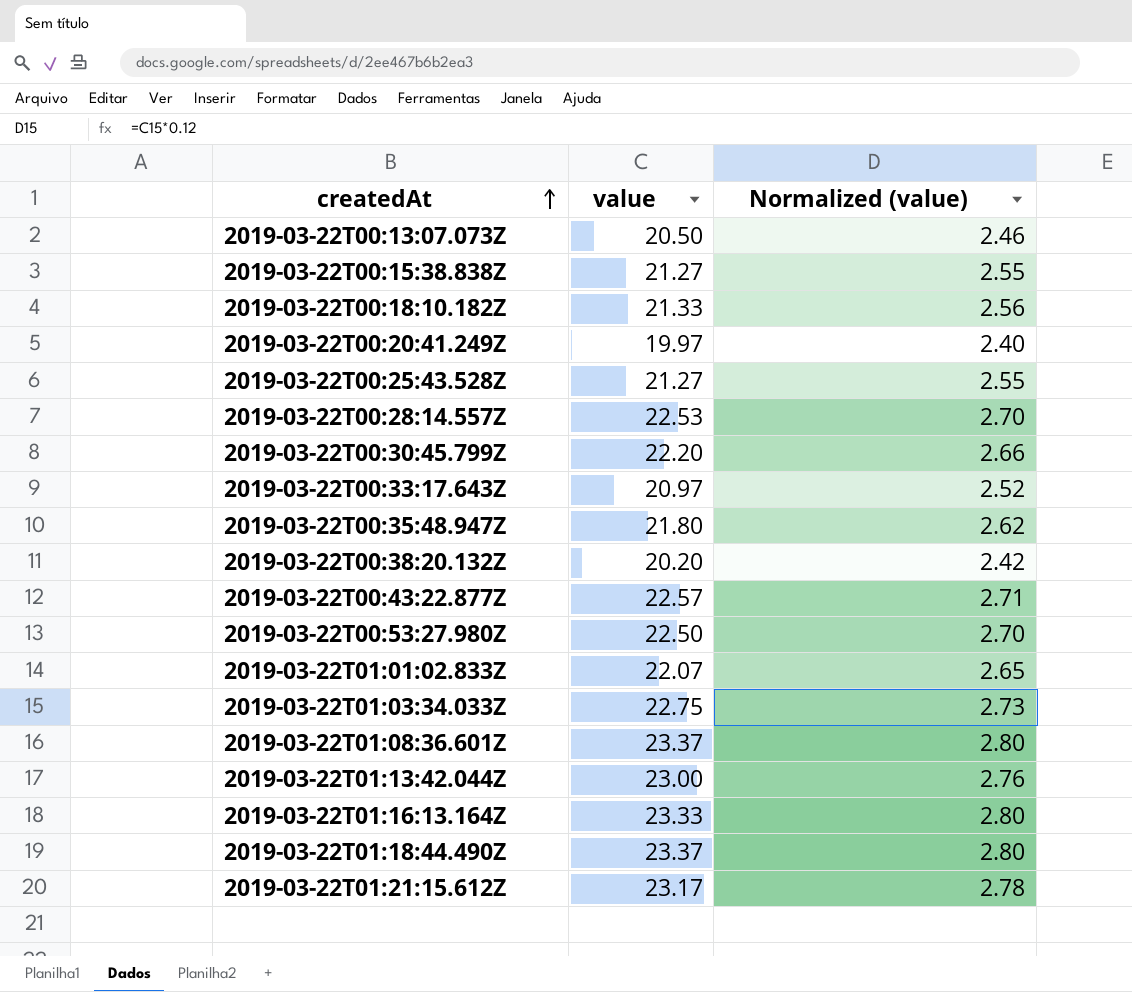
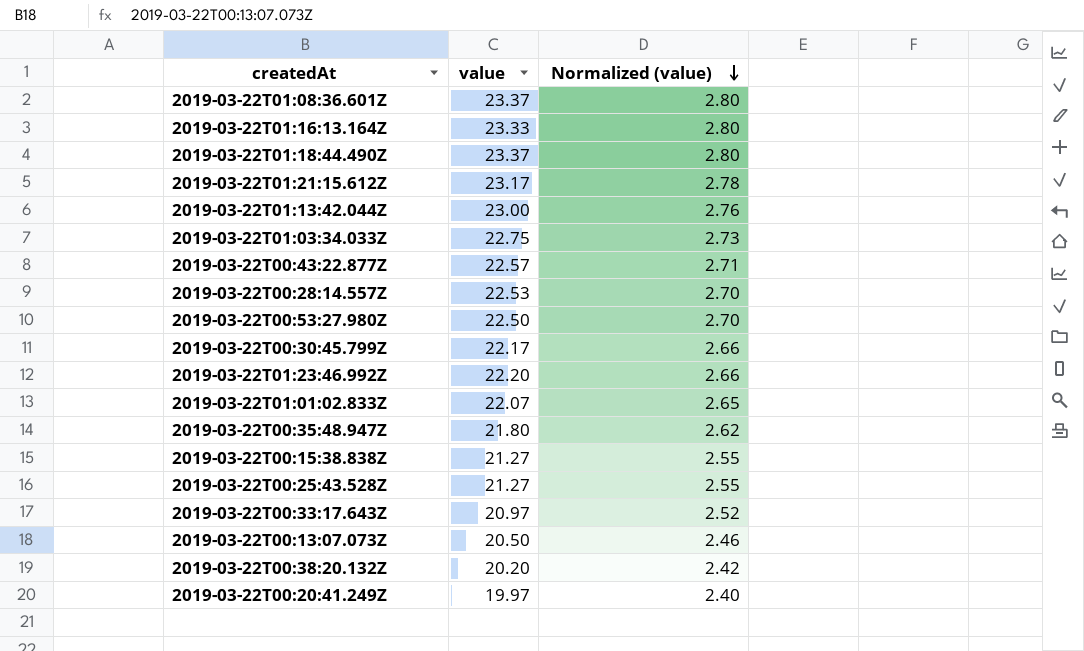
row order: createdAt ascending -> Normalized (value) descending
row 2019-03-22T00:18:10.182Z: 21.33 | 2.56 -> none
2019-03-22T00:30:45.799Z | value: 22.20 -> 22.17
row 2019-03-22T01:23:46.992Z: none -> 22.20 | 2.66

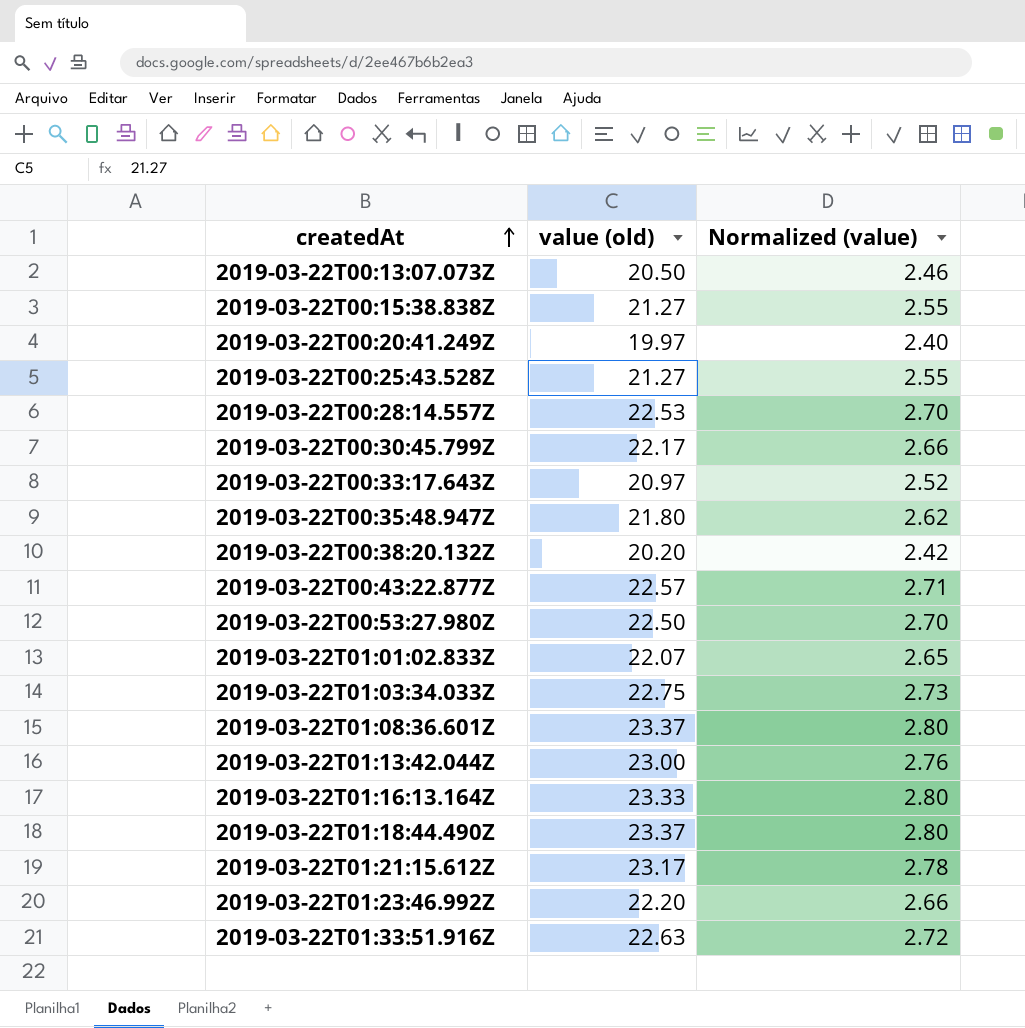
row order: Normalized (value) descending -> createdAt ascending
column name: value -> value (old)
row 2019-03-22T01:33:51.916Z: none -> 22.63 | 2.72

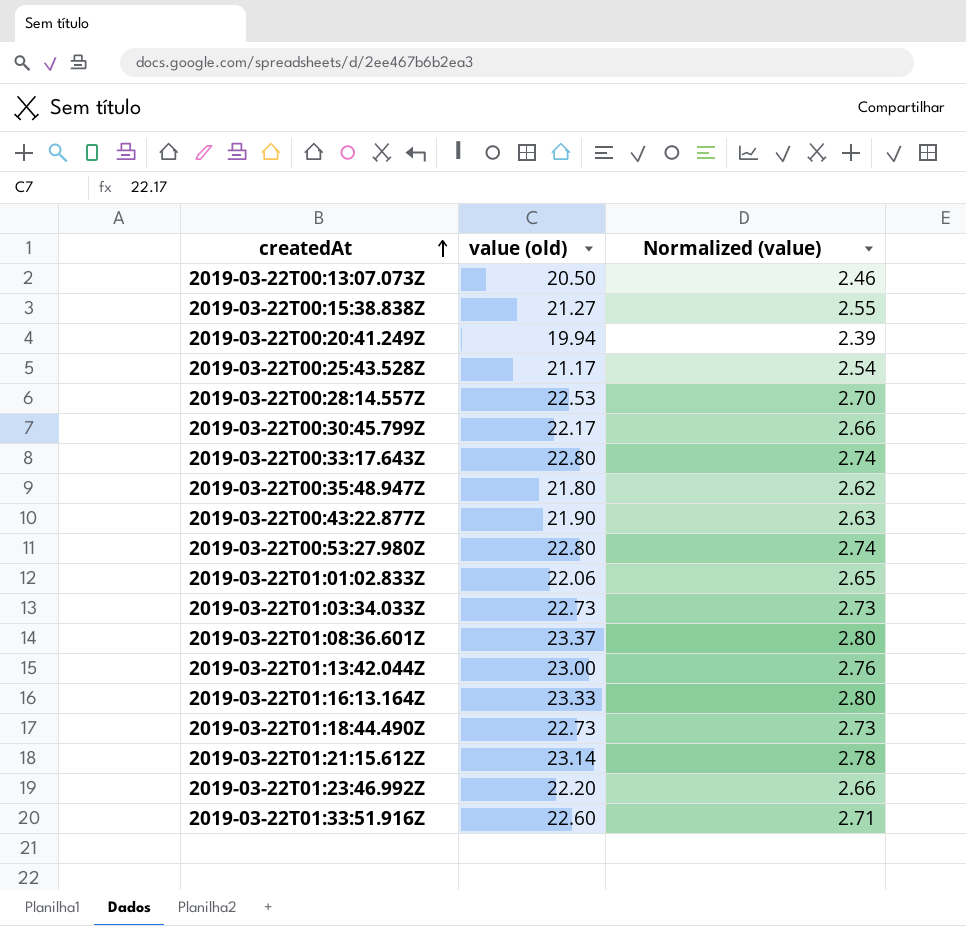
row 2019-03-22T00:38:20.132Z: 20.20 | 2.42 -> none
2019-03-22T00:20:41.249Z | value (old): 19.97 -> 19.94
2019-03-22T00:20:41.249Z | Normalized (value): 2.40 -> 2.39
2019-03-22T00:25:43.528Z | value (old): 21.27 -> 21.17
2019-03-22T00:25:43.528Z | Normalized (value): 2.55 -> 2.54
2019-03-22T00:33:17.643Z | value (old): 20.97 -> 22.80
2019-03-22T00:33:17.643Z | Normalized (value): 2.52 -> 2.74
2019-03-22T00:43:22.877Z | value (old): 22.57 -> 21.90
2019-03-22T00:43:22.877Z | Normalized (value): 2.71 -> 2.63
2019-03-22T00:53:27.980Z | value (old): 22.50 -> 22.80
2019-03-22T00:53:27.980Z | Normalized (value): 2.70 -> 2.74
2019-03-22T01:01:02.833Z | value (old): 22.07 -> 22.06
2019-03-22T01:03:34.033Z | value (old): 22.75 -> 22.73
2019-03-22T01:18:44.490Z | value (old): 23.37 -> 22.73
2019-03-22T01:18:44.490Z | Normalized (value): 2.80 -> 2.73
2019-03-22T01:21:15.612Z | value (old): 23.17 -> 23.14
2019-03-22T01:33:51.916Z | value (old): 22.63 -> 22.60
2019-03-22T01:33:51.916Z | Normalized (value): 2.72 -> 2.71

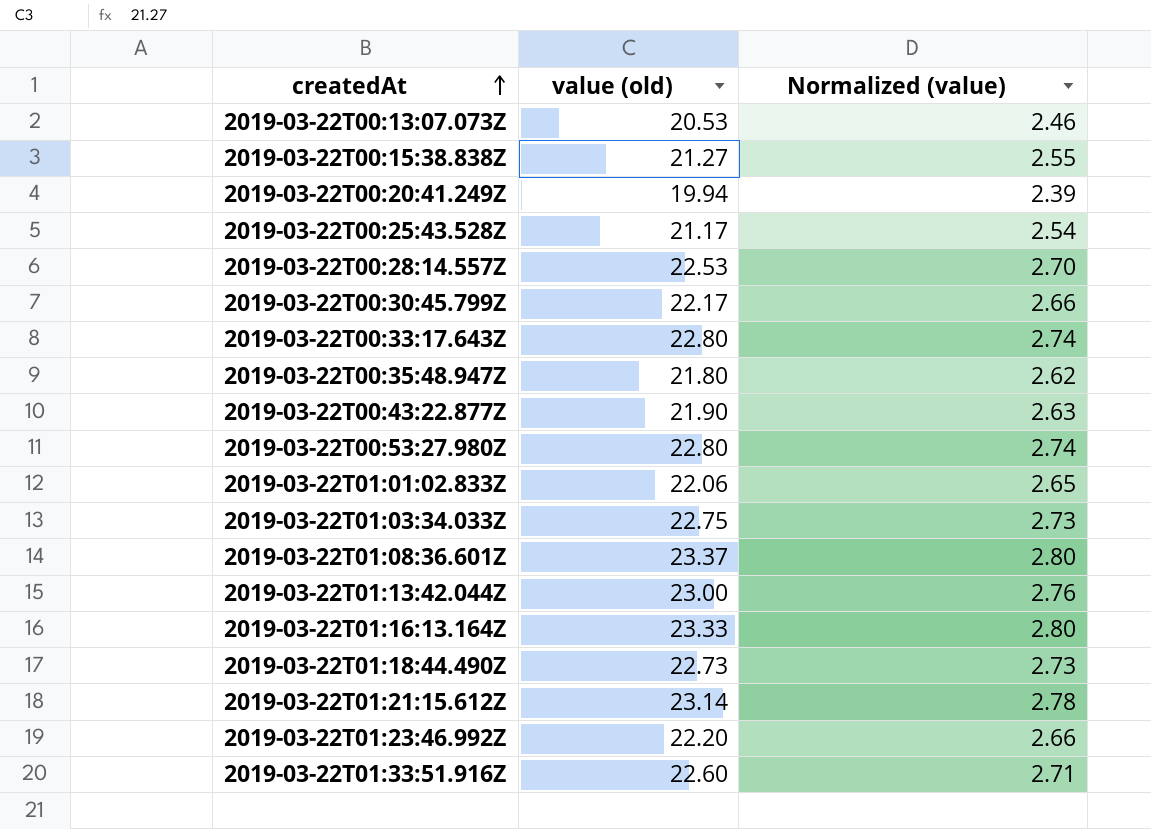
2019-03-22T00:13:07.073Z | value (old): 20.50 -> 20.53
2019-03-22T01:03:34.033Z | value (old): 22.73 -> 22.75

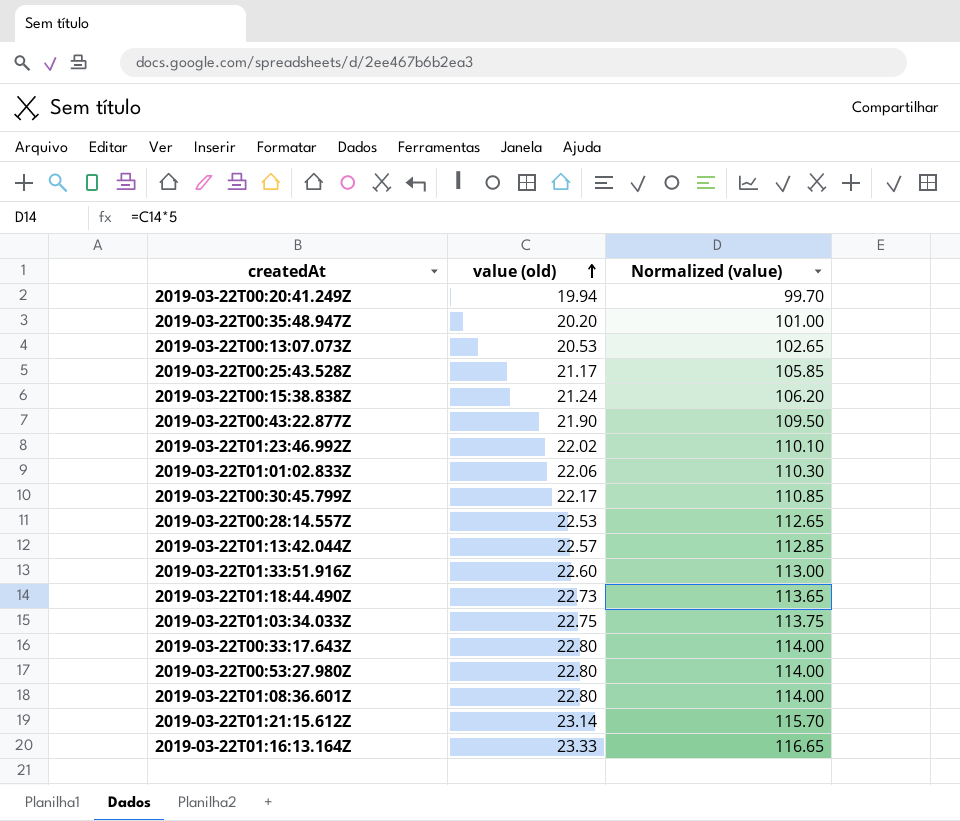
row order: createdAt ascending -> value (old) ascending
column Normalized (value) | formula: [value (old)] * 0.12 -> [value (old)] * 5
2019-03-22T00:35:48.947Z | value (old): 21.80 -> 20.20
2019-03-22T00:15:38.838Z | value (old): 21.27 -> 21.24
2019-03-22T01:23:46.992Z | value (old): 22.20 -> 22.02
2019-03-22T01:13:42.044Z | value (old): 23.00 -> 22.57
2019-03-22T01:08:36.601Z | value (old): 23.37 -> 22.80

